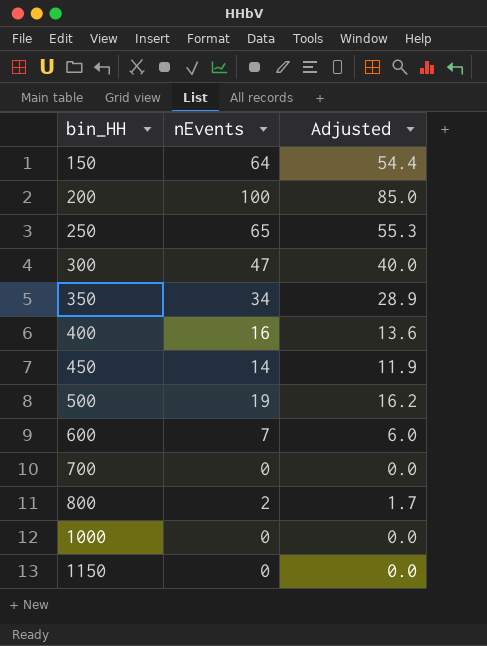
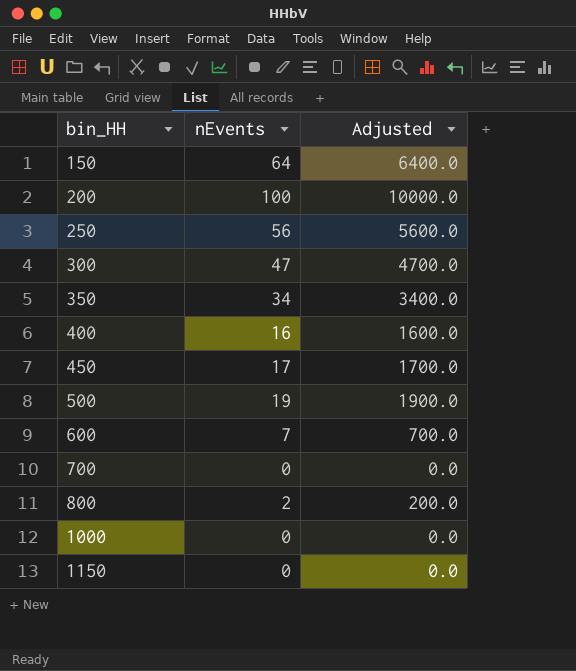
column Adjusted | formula: [nEvents] * 0.85 -> [nEvents] * 100
250 | nEvents: 65 -> 56
450 | nEvents: 14 -> 17

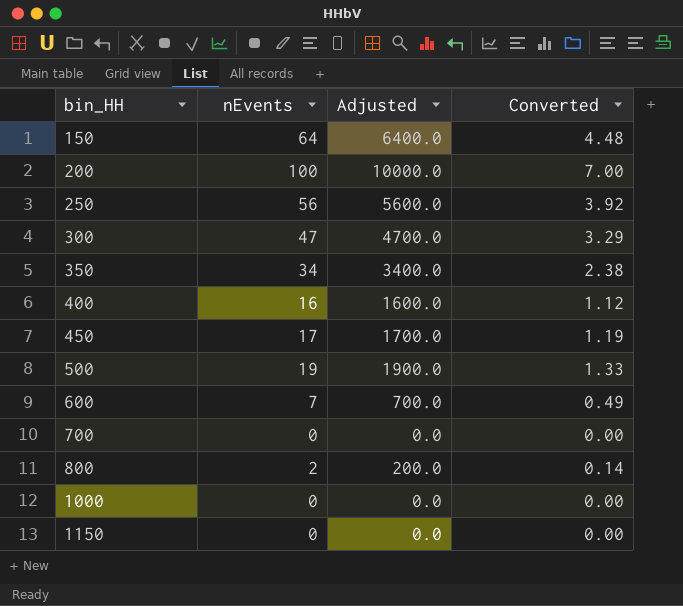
column Converted | formula: none -> [nEvents] * 0.07

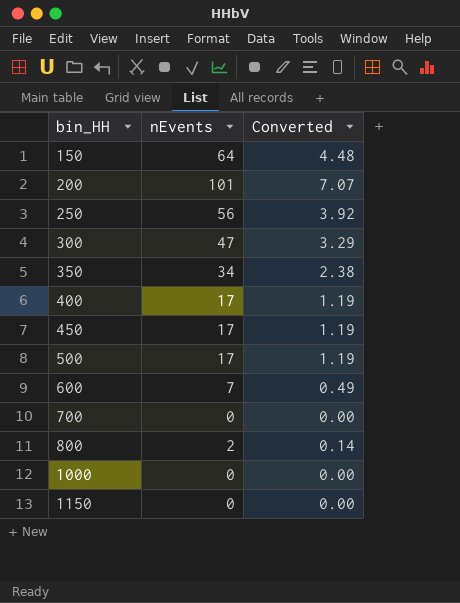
column Adjusted | formula: [nEvents] * 100 -> none
200 | nEvents: 100 -> 101
200 | Converted: 7.00 -> 7.07
400 | nEvents: 16 -> 17
400 | Converted: 1.12 -> 1.19
500 | nEvents: 19 -> 17
500 | Converted: 1.33 -> 1.19

